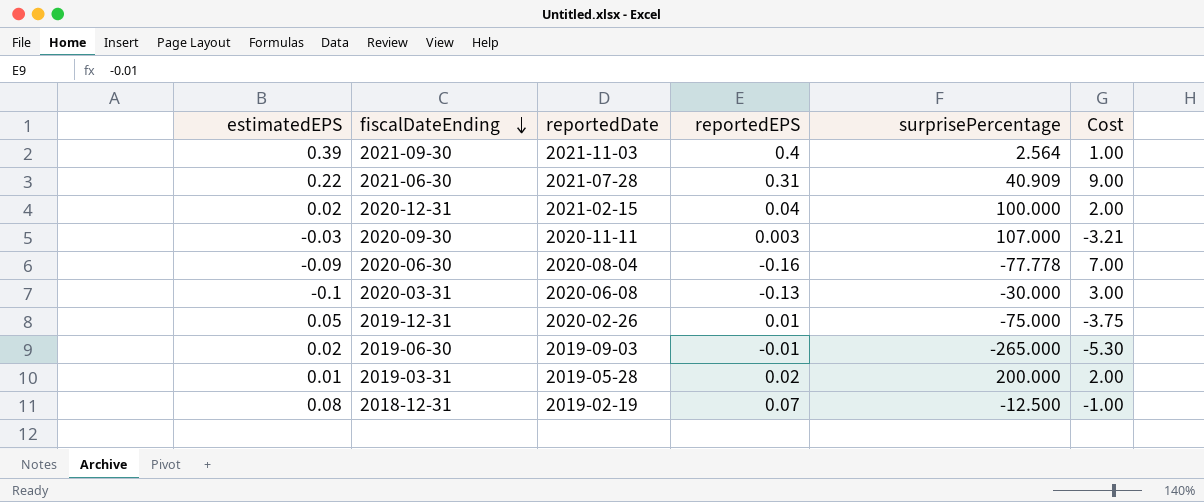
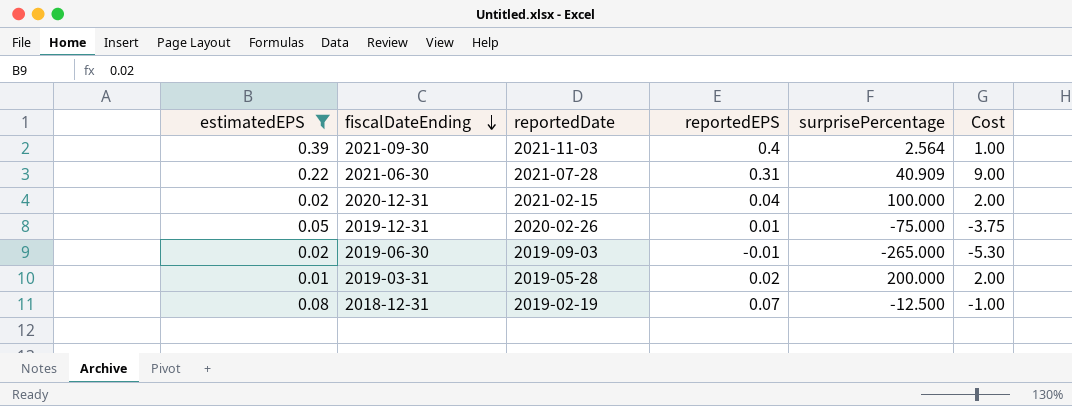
filter: none -> estimatedEPS >= 0.01

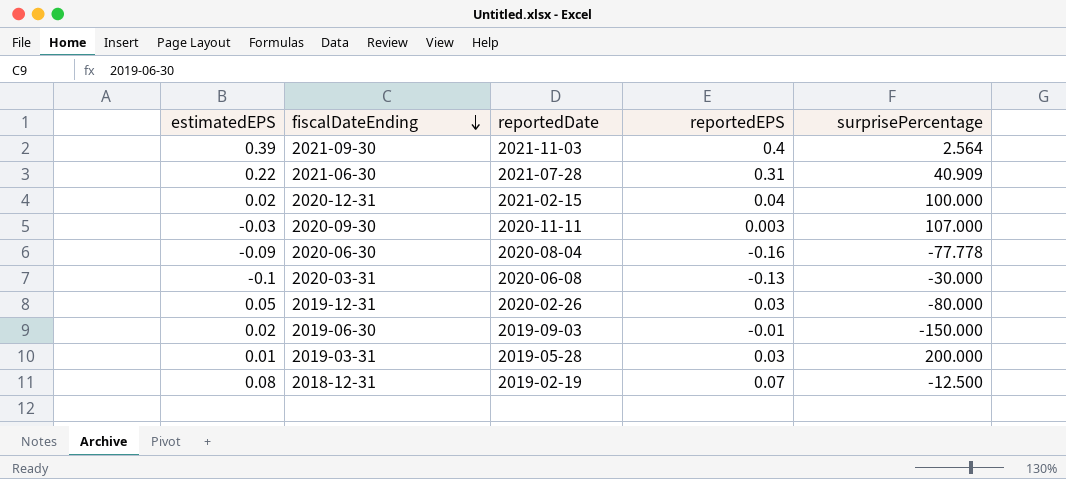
filter: estimatedEPS >= 0.01 -> none
column Cost | formula: [estimatedEPS] * [surprisePercentage] -> none
2019-12-31 | reportedEPS: 0.01 -> 0.03
2019-12-31 | surprisePercentage: -75.000 -> -80.000
2019-06-30 | surprisePercentage: -265.000 -> -150.000
2019-03-31 | reportedEPS: 0.02 -> 0.03

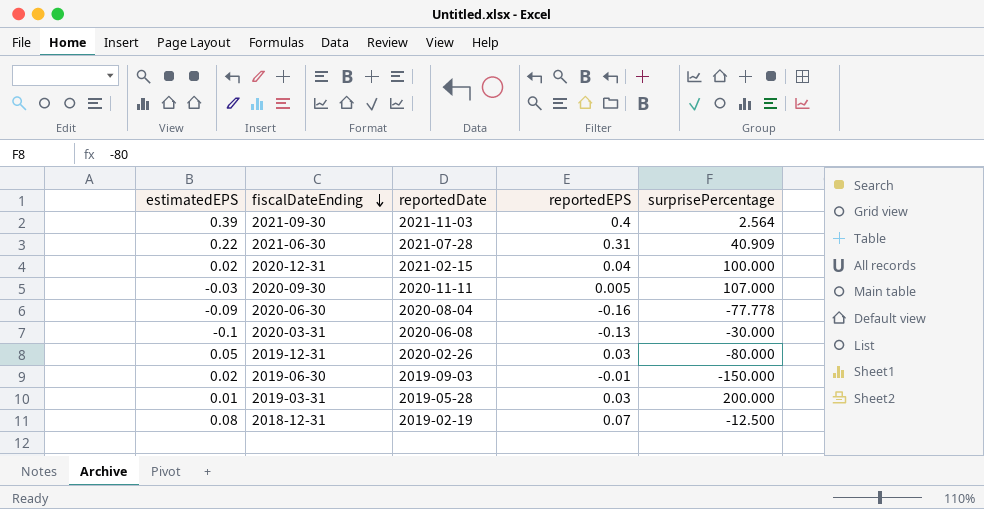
2020-09-30 | reportedEPS: 0.003 -> 0.005

